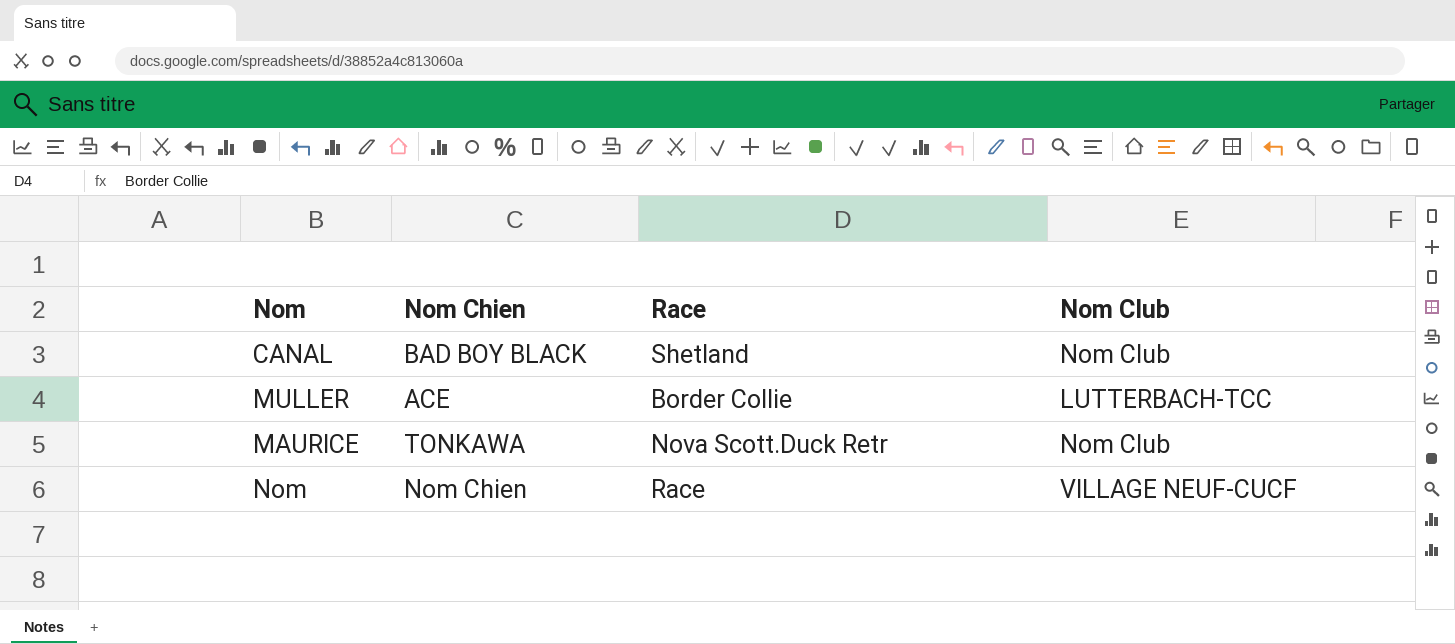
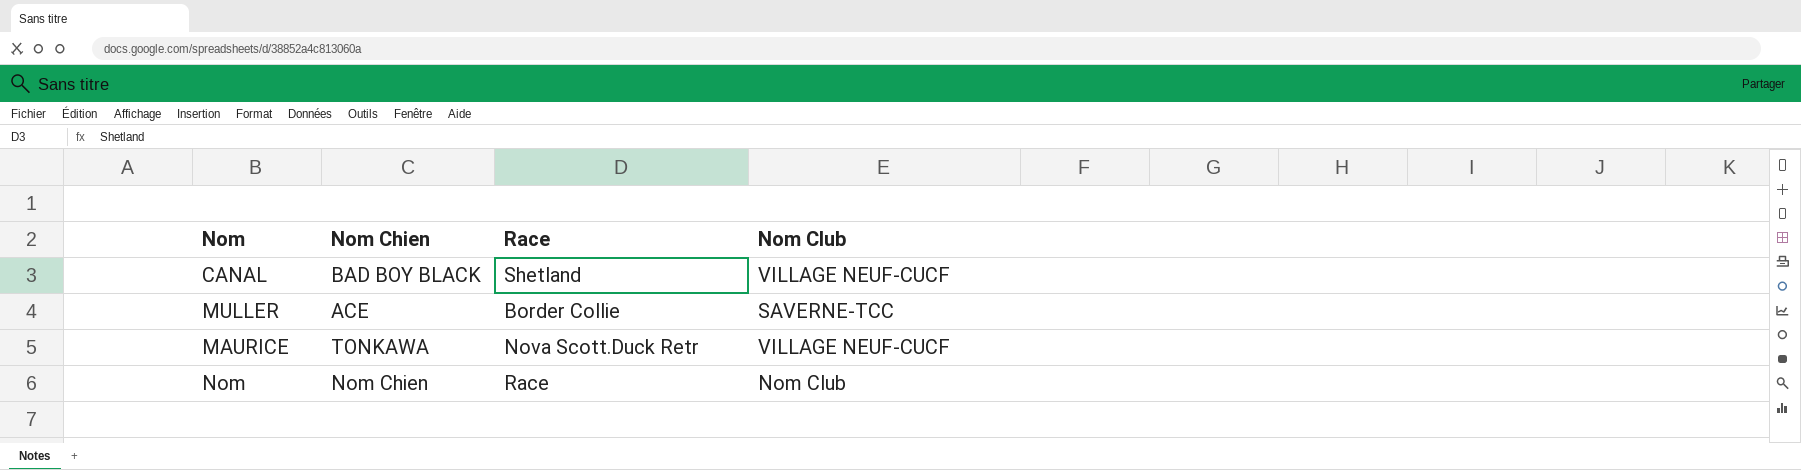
CANAL | Nom Club: Nom Club -> VILLAGE NEUF-CUCF
MULLER | Nom Club: LUTTERBACH-TCC -> SAVERNE-TCC
MAURICE | Nom Club: Nom Club -> VILLAGE NEUF-CUCF
Nom | Nom Club: VILLAGE NEUF-CUCF -> Nom Club

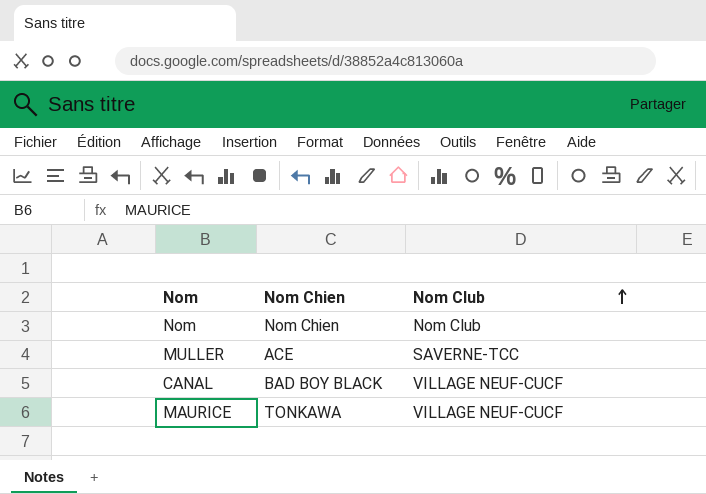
row order: none -> Nom Club ascending
column Race | position: 3 -> none

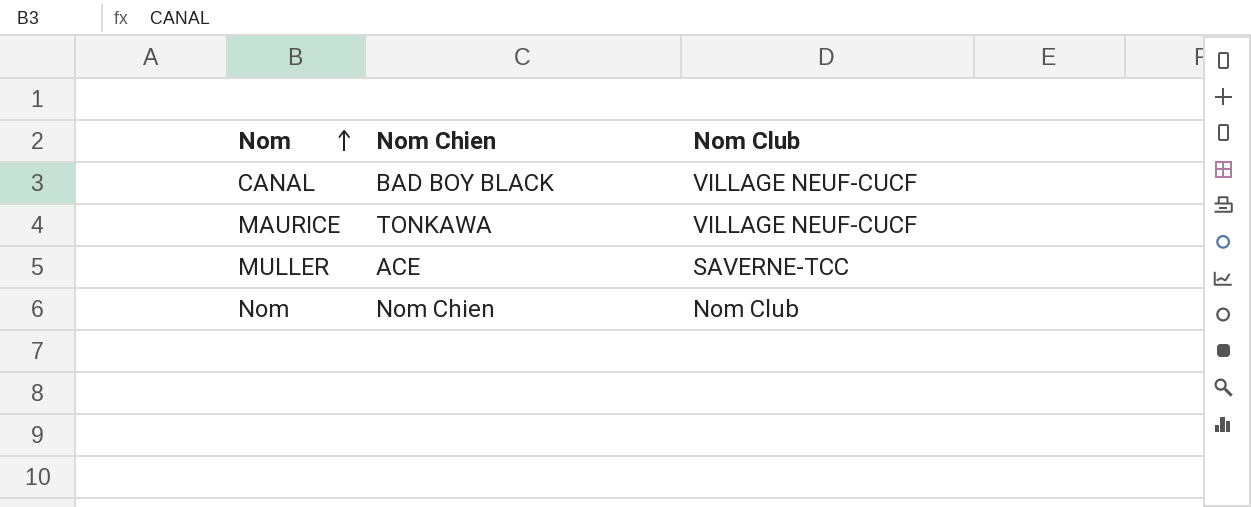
row order: Nom Club ascending -> Nom ascending

